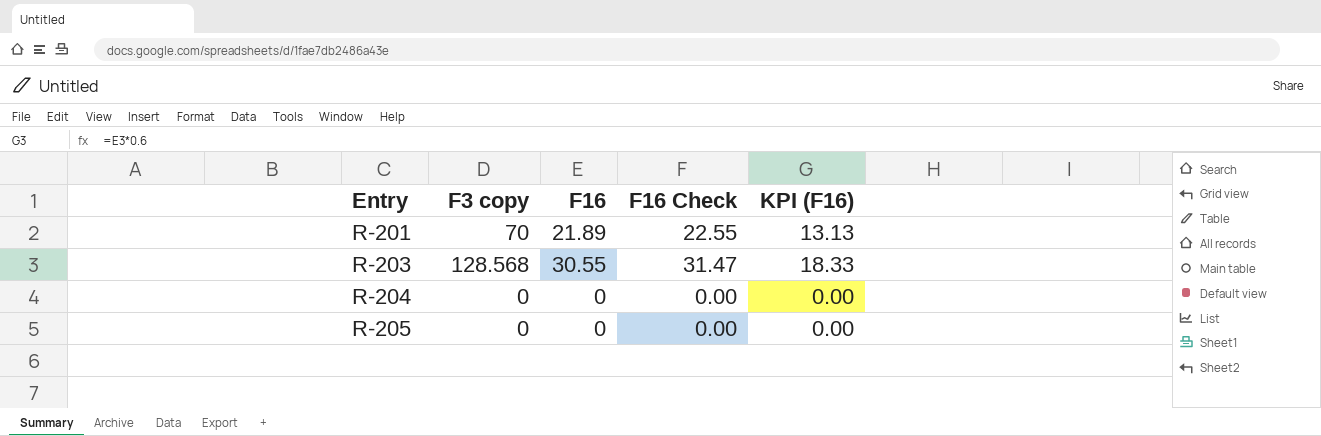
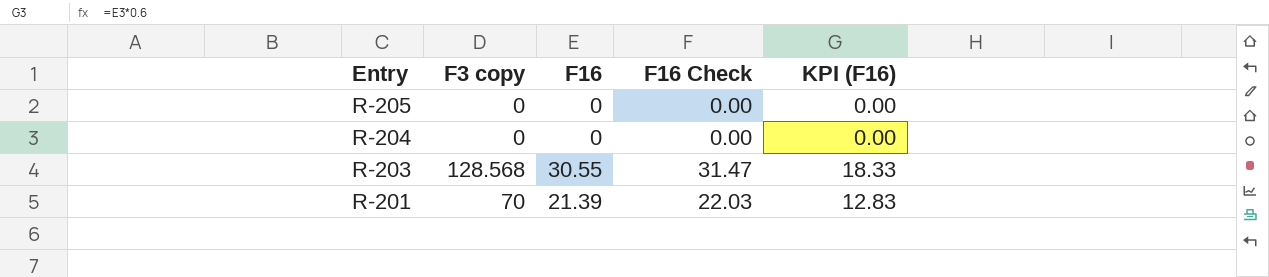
row order: Entry ascending -> Entry descending
R-201 | F16: 21.89 -> 21.39
R-201 | F16 Check: 22.55 -> 22.03
R-201 | KPI (F16): 13.13 -> 12.83

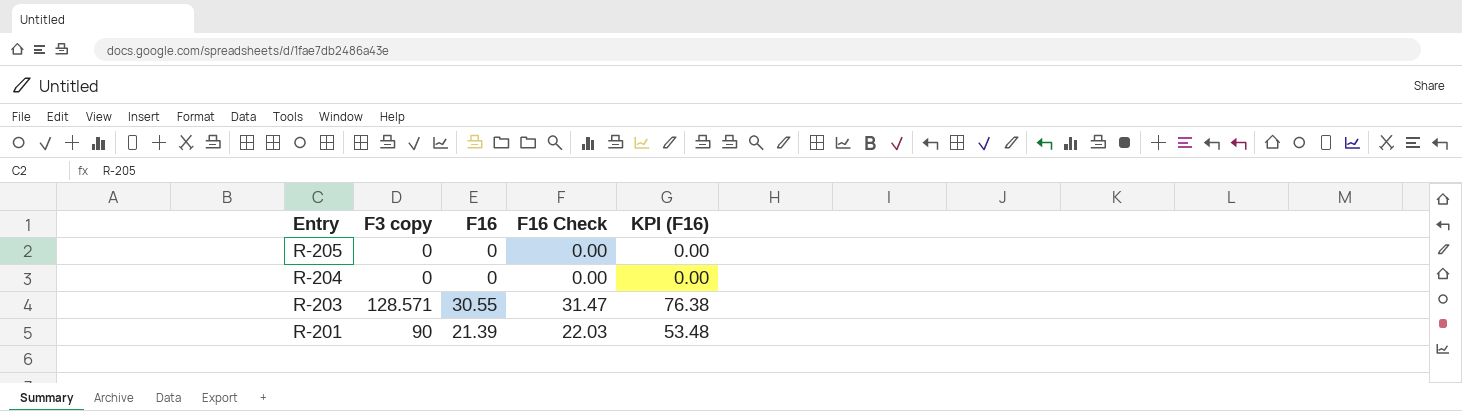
column KPI (F16) | formula: [F16] * 0.6 -> [F16] * 2.5
R-203 | F3 copy: 128.568 -> 128.571
R-201 | F3 copy: 70 -> 90

